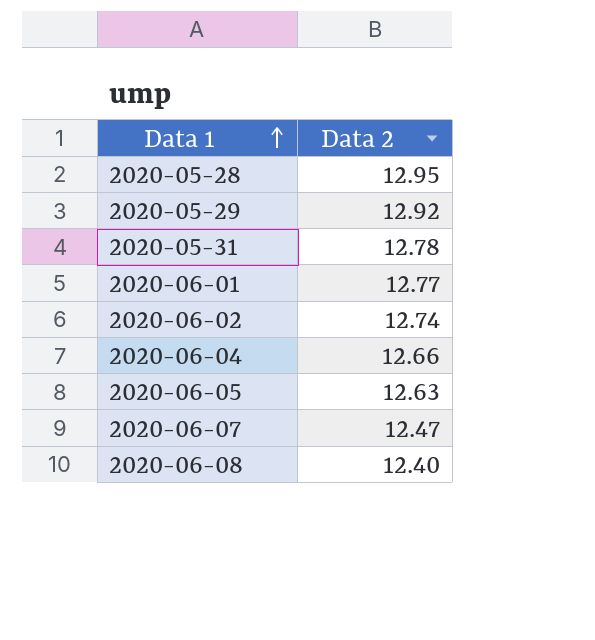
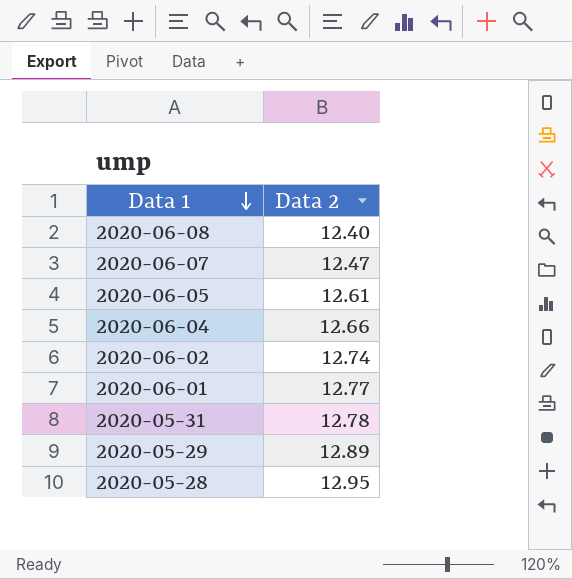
row order: Data 1 ascending -> Data 1 descending
2020-06-05 | Data 2: 12.63 -> 12.61
2020-05-29 | Data 2: 12.92 -> 12.89

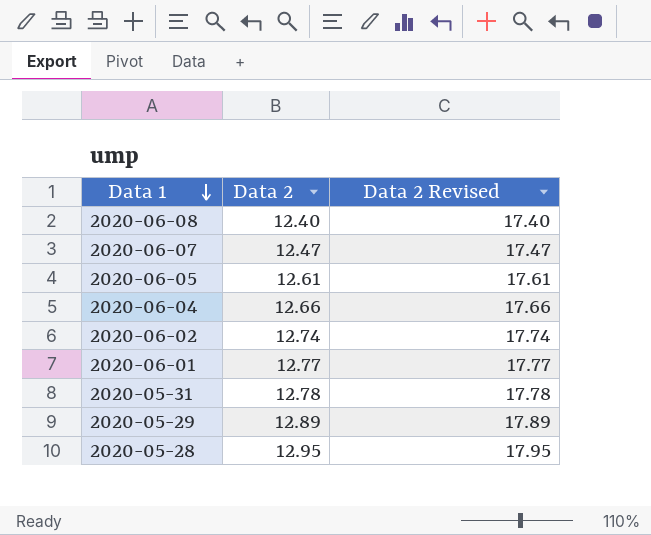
column Data 2 Revised | formula: none -> [Data 2] + 5

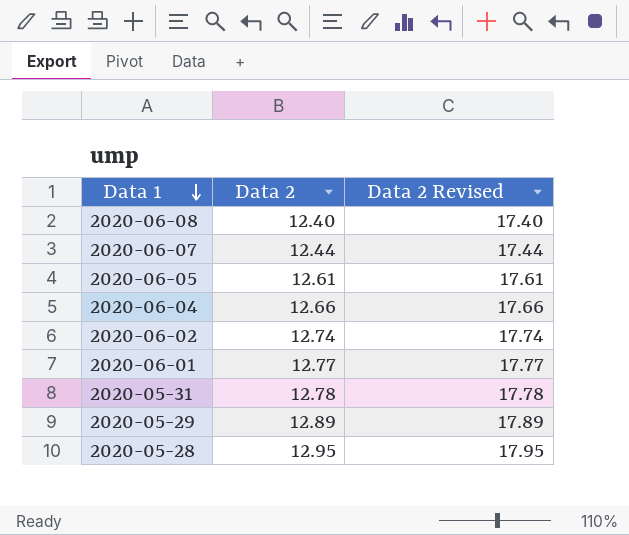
2020-06-07 | Data 2: 12.47 -> 12.44
2020-06-07 | Data 2 Revised: 17.47 -> 17.44

